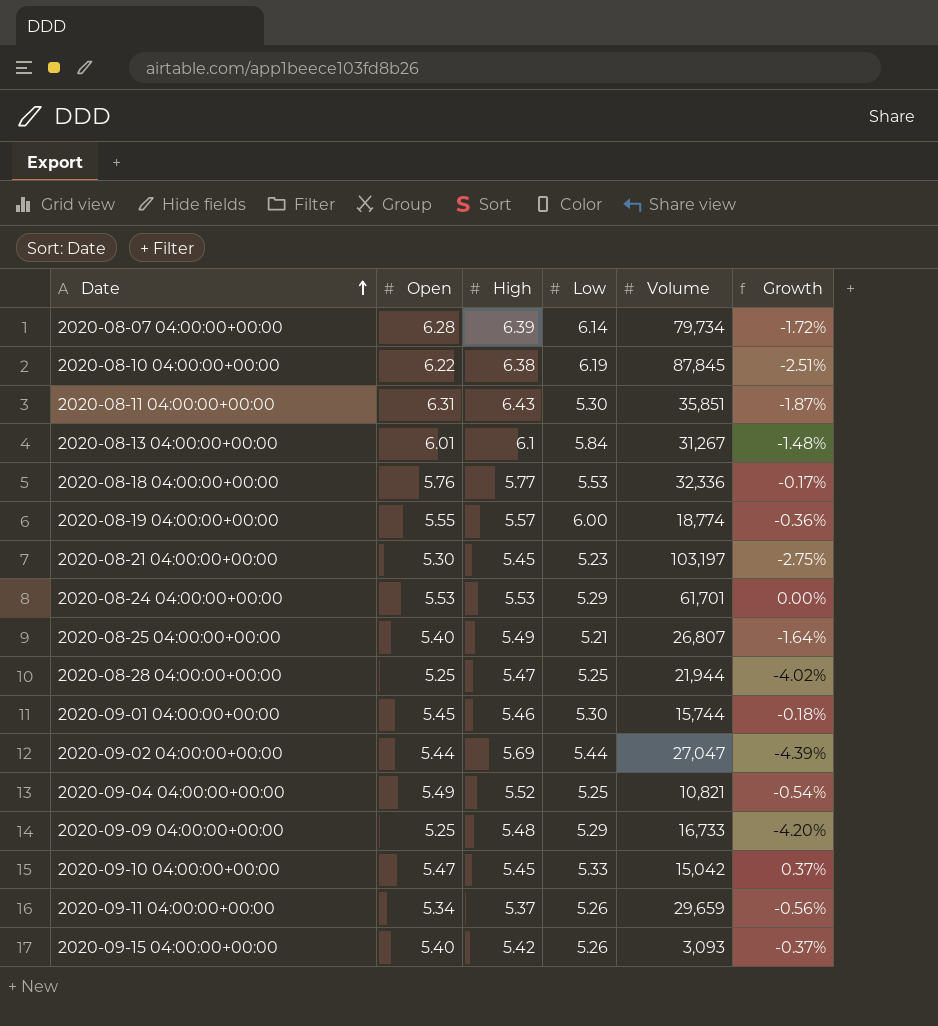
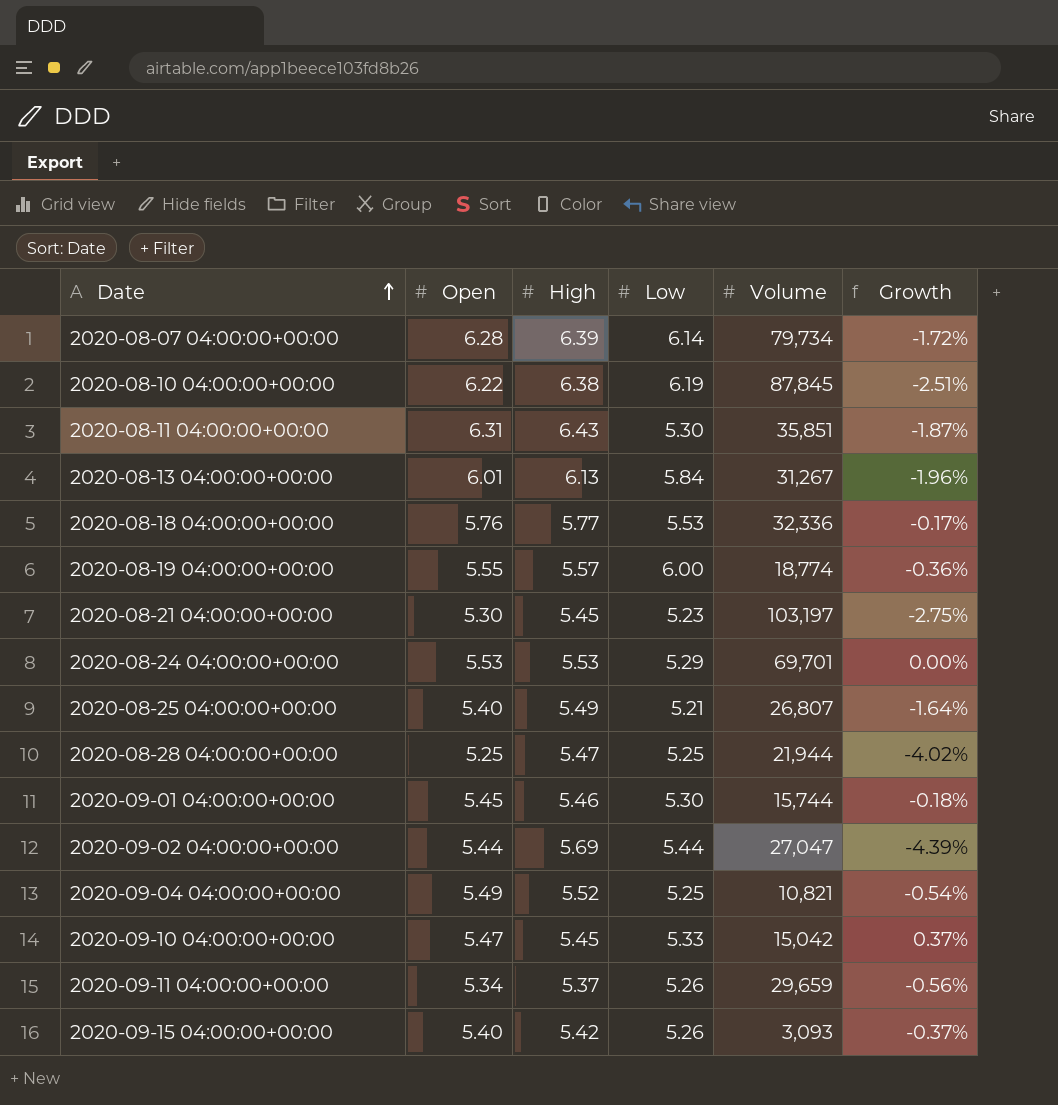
row 2020-09-09 04:00:00+00:00: 5.25 | 5.48 | 5.29 | 16,733 | -4.20% -> none
2020-08-13 04:00:00+00:00 | High: 6.1 -> 6.13
2020-08-13 04:00:00+00:00 | Growth: -1.48% -> -1.96%
2020-08-24 04:00:00+00:00 | Volume: 61,701 -> 69,701

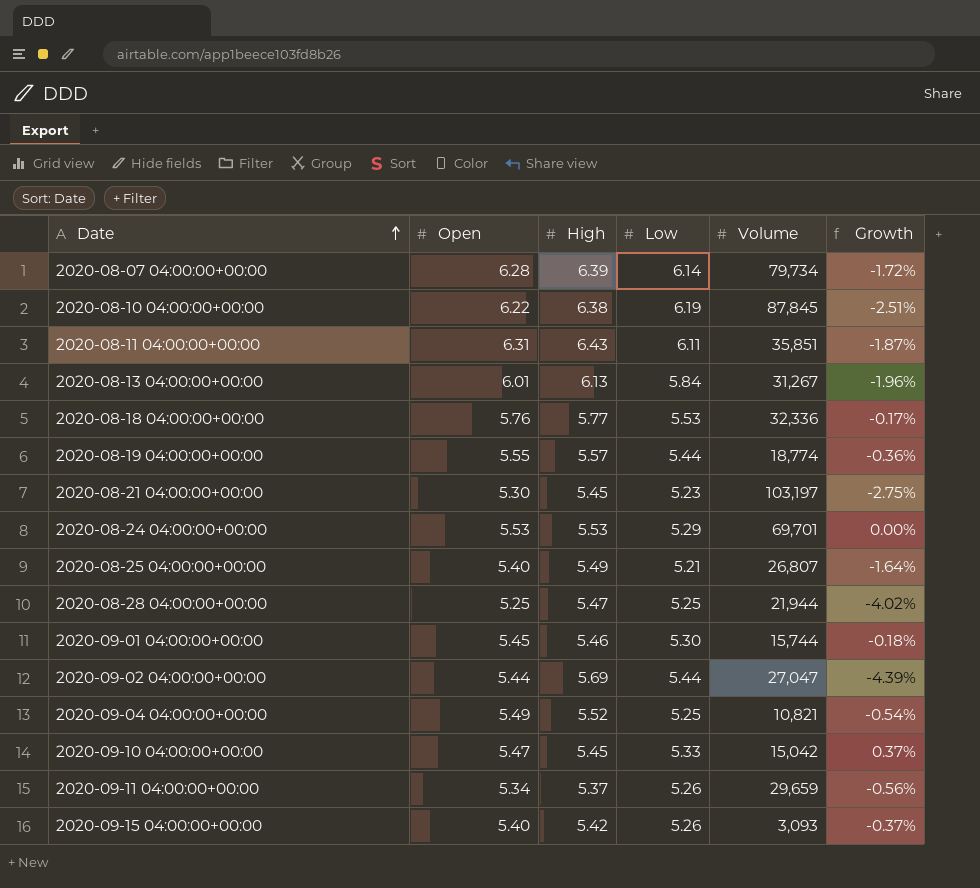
2020-08-11 04:00:00+00:00 | Low: 5.30 -> 6.11
2020-08-19 04:00:00+00:00 | Low: 6.00 -> 5.44

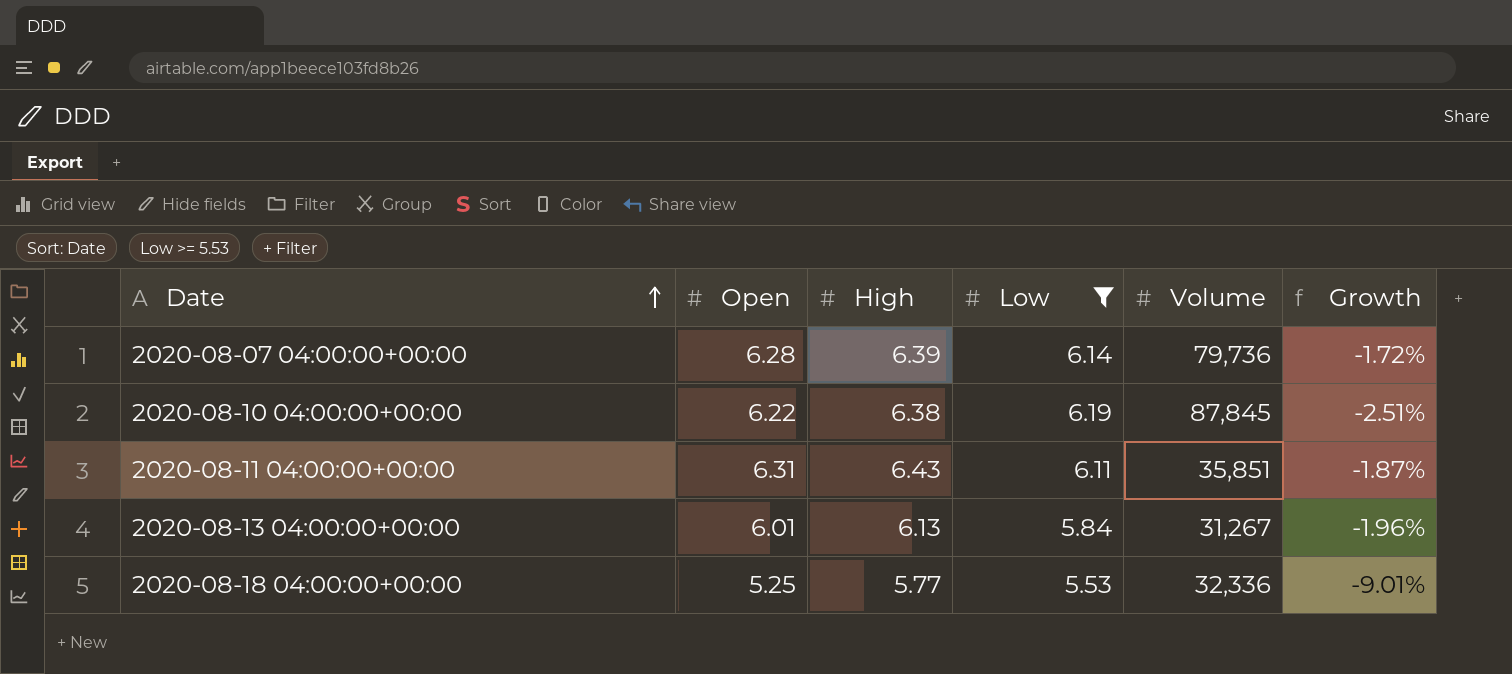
filter: none -> Low >= 5.53
2020-08-07 04:00:00+00:00 | Volume: 79,734 -> 79,736
2020-08-18 04:00:00+00:00 | Open: 5.76 -> 5.25
2020-08-18 04:00:00+00:00 | Growth: -0.17% -> -9.01%

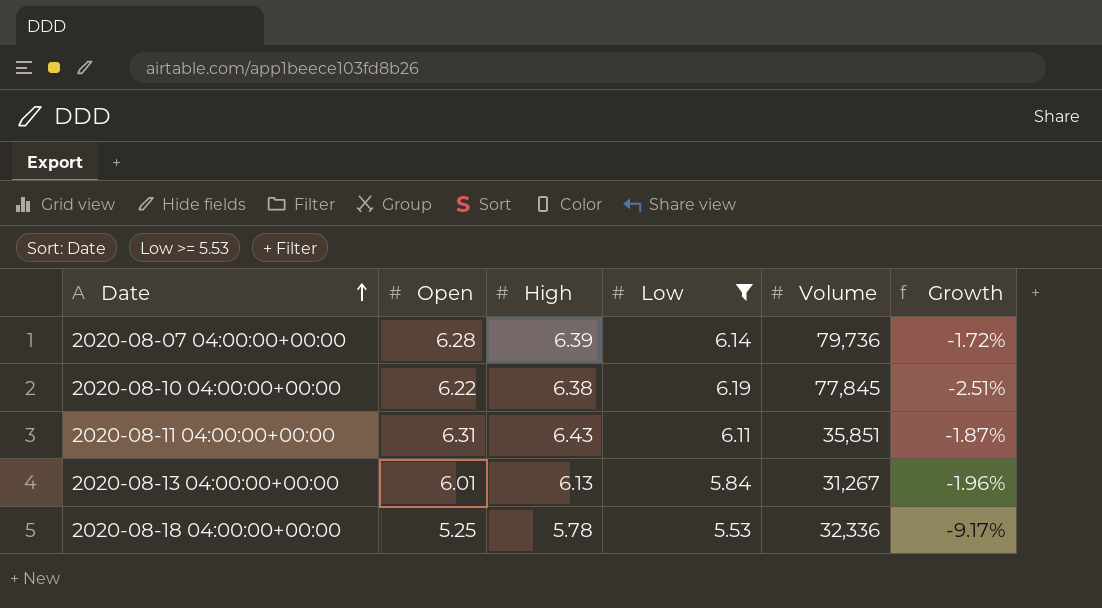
2020-08-10 04:00:00+00:00 | Volume: 87,845 -> 77,845
2020-08-18 04:00:00+00:00 | High: 5.77 -> 5.78
2020-08-18 04:00:00+00:00 | Growth: -9.01% -> -9.17%

